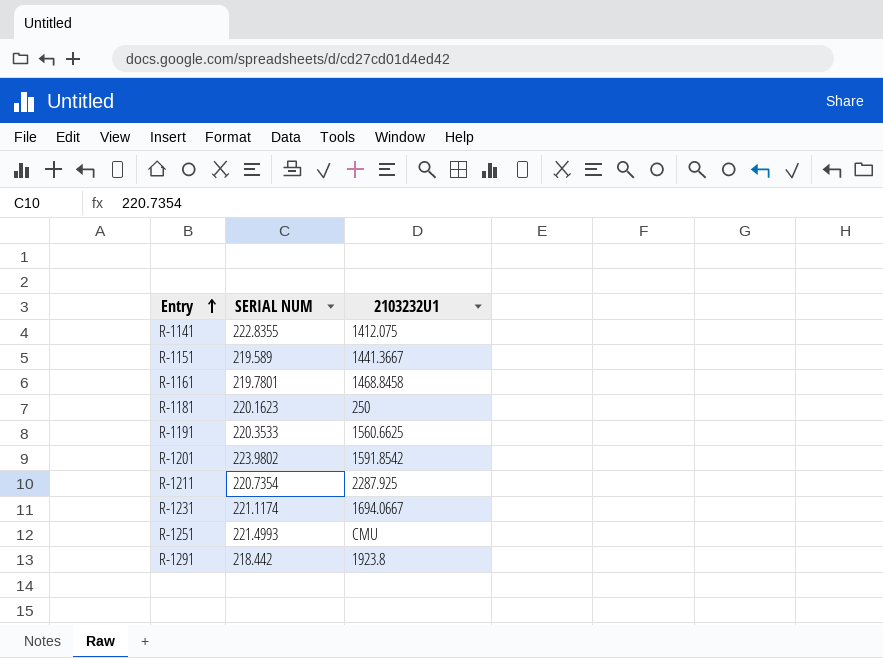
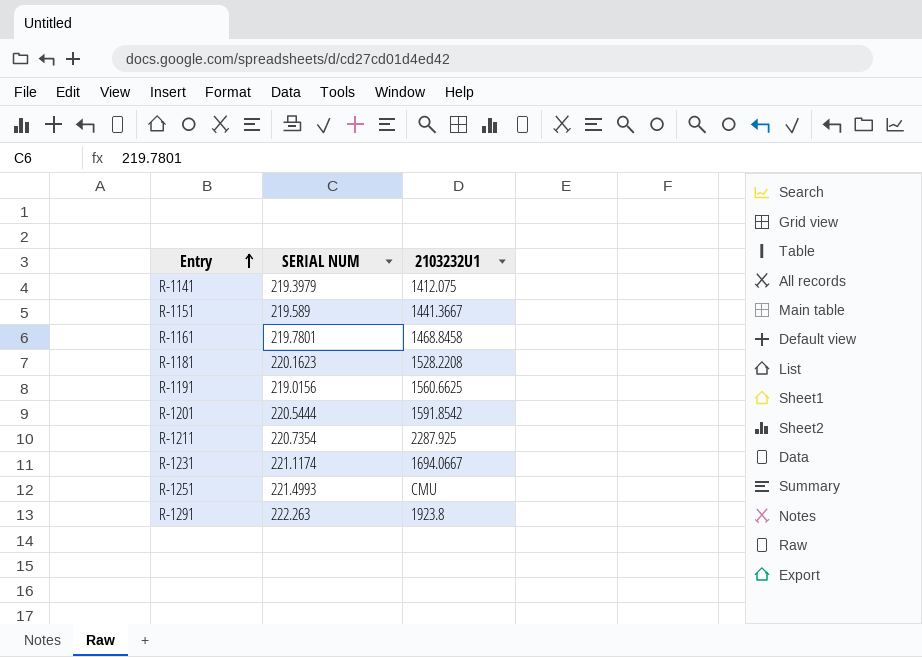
R-1141 | SERIAL NUM: 222.8355 -> 219.3979
R-1181 | 2103232U1: 250 -> 1528.2208
R-1191 | SERIAL NUM: 220.3533 -> 219.0156
R-1201 | SERIAL NUM: 223.9802 -> 220.5444
R-1291 | SERIAL NUM: 218.442 -> 222.263

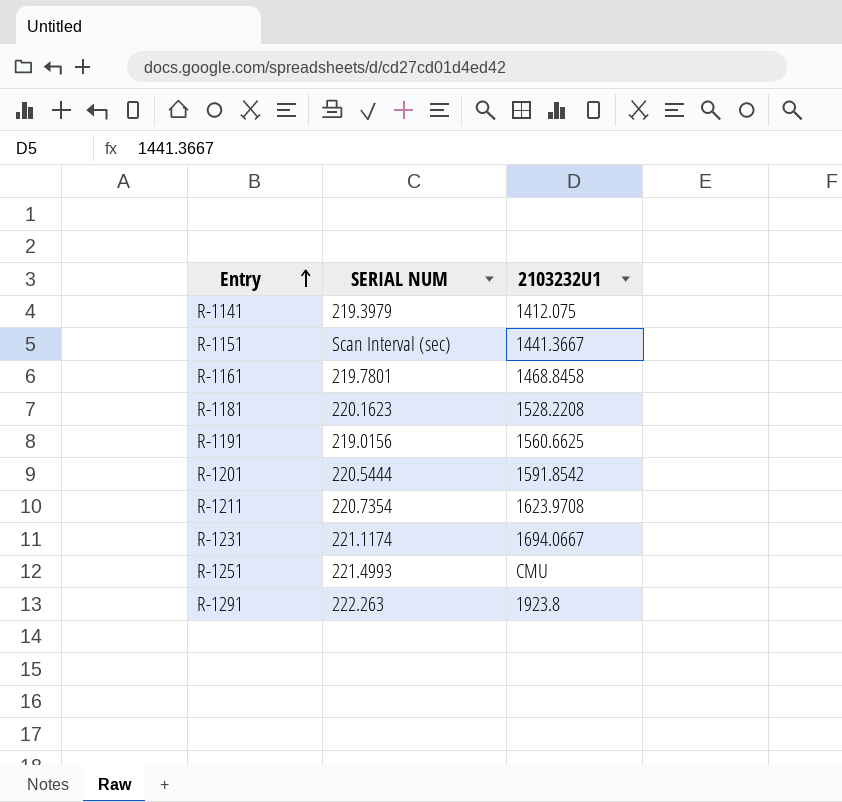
R-1151 | SERIAL NUM: 219.589 -> Scan Interval (sec)
R-1211 | 2103232U1: 2287.925 -> 1623.9708

